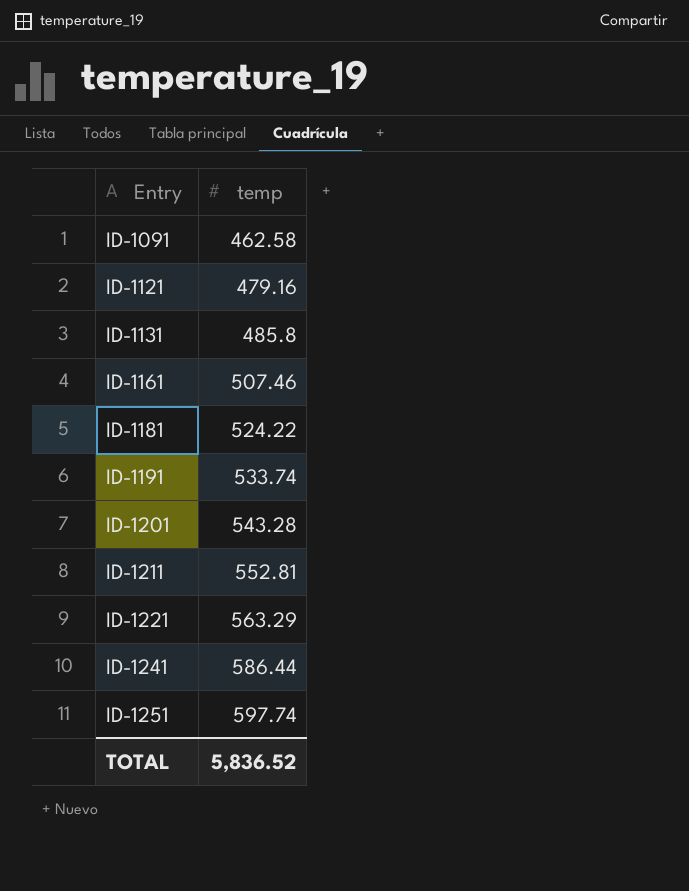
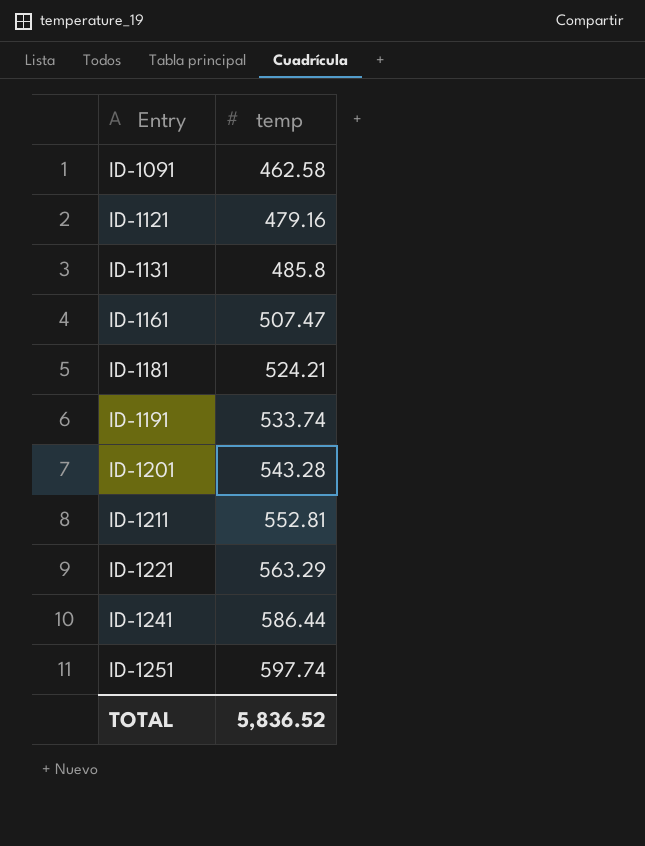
ID-1161 | temp: 507.46 -> 507.47
ID-1181 | temp: 524.22 -> 524.21

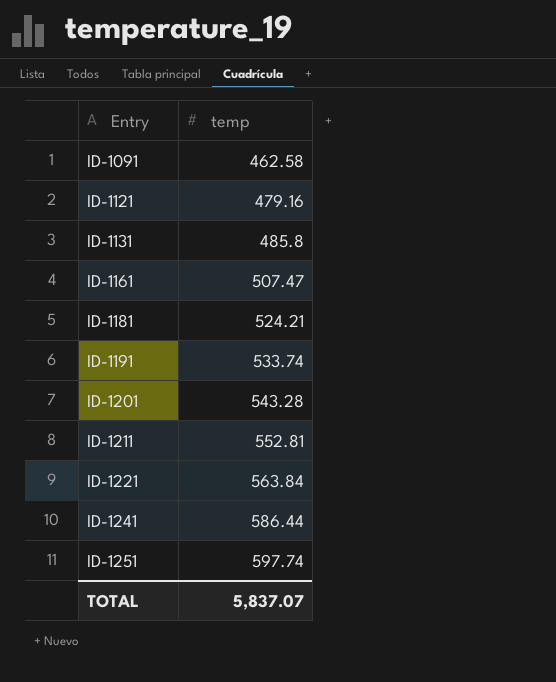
ID-1221 | temp: 563.29 -> 563.84
TOTAL | temp: 5,836.52 -> 5,837.07

